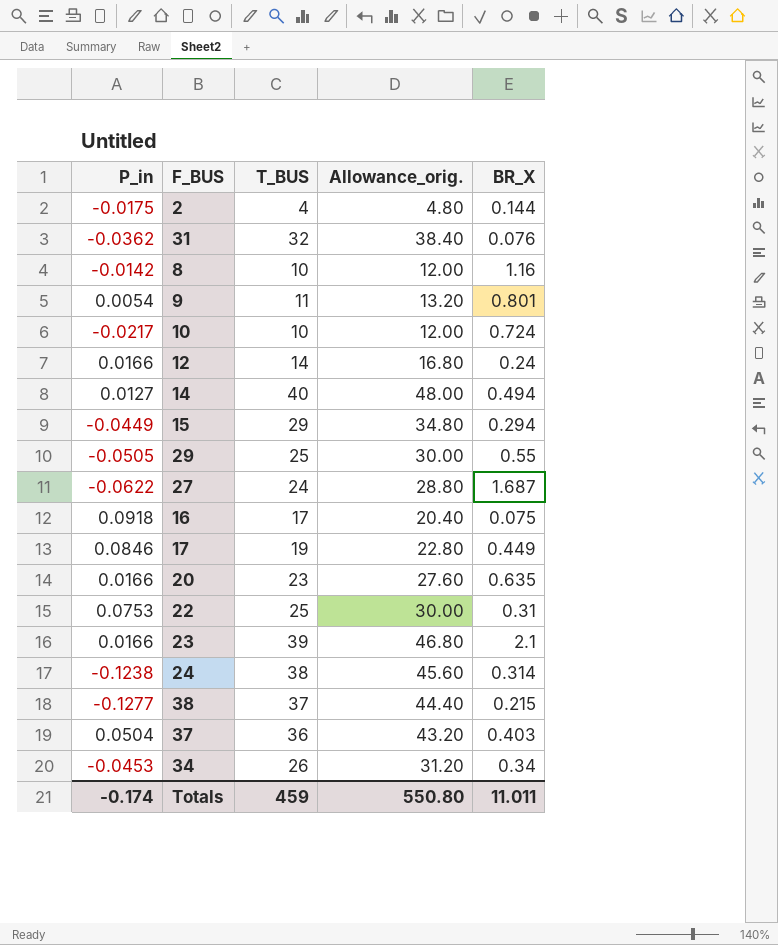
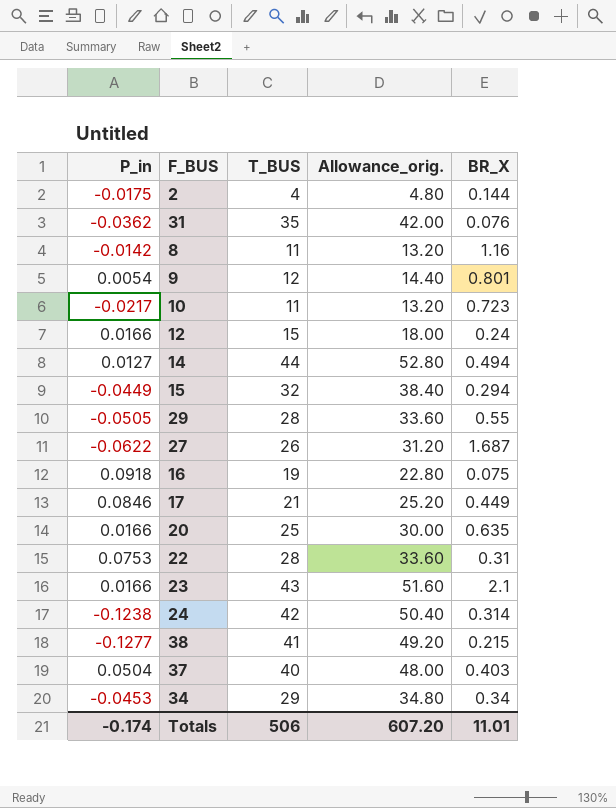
31 | T_BUS: 32 -> 35
31 | Allowance_orig.: 38.40 -> 42.00
8 | T_BUS: 10 -> 11
8 | Allowance_orig.: 12.00 -> 13.20
9 | T_BUS: 11 -> 12
9 | Allowance_orig.: 13.20 -> 14.40
10 | T_BUS: 10 -> 11
10 | Allowance_orig.: 12.00 -> 13.20
10 | BR_X: 0.724 -> 0.723
12 | T_BUS: 14 -> 15
12 | Allowance_orig.: 16.80 -> 18.00
14 | T_BUS: 40 -> 44
14 | Allowance_orig.: 48.00 -> 52.80
15 | T_BUS: 29 -> 32
15 | Allowance_orig.: 34.80 -> 38.40
29 | T_BUS: 25 -> 28
29 | Allowance_orig.: 30.00 -> 33.60
27 | T_BUS: 24 -> 26
27 | Allowance_orig.: 28.80 -> 31.20
16 | T_BUS: 17 -> 19
16 | Allowance_orig.: 20.40 -> 22.80
17 | T_BUS: 19 -> 21
17 | Allowance_orig.: 22.80 -> 25.20
20 | T_BUS: 23 -> 25
20 | Allowance_orig.: 27.60 -> 30.00
22 | T_BUS: 25 -> 28
22 | Allowance_orig.: 30.00 -> 33.60
23 | T_BUS: 39 -> 43
23 | Allowance_orig.: 46.80 -> 51.60
24 | T_BUS: 38 -> 42
24 | Allowance_orig.: 45.60 -> 50.40
38 | T_BUS: 37 -> 41
38 | Allowance_orig.: 44.40 -> 49.20
37 | T_BUS: 36 -> 40
37 | Allowance_orig.: 43.20 -> 48.00
34 | T_BUS: 26 -> 29
34 | Allowance_orig.: 31.20 -> 34.80
Totals | T_BUS: 459 -> 506
Totals | Allowance_orig.: 550.80 -> 607.20
Totals | BR_X: 11.011 -> 11.01

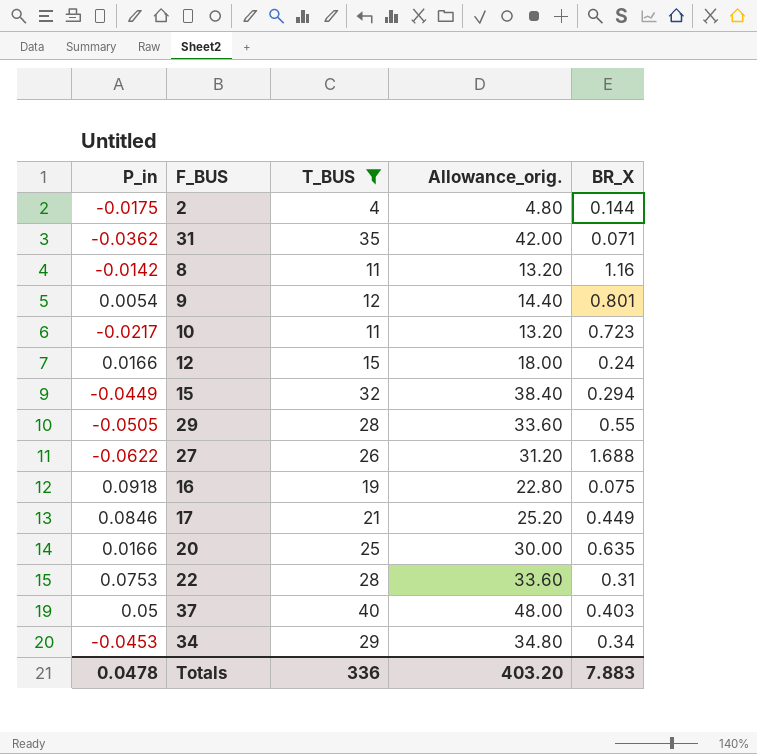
filter: none -> T_BUS <= 40
31 | BR_X: 0.076 -> 0.071
27 | BR_X: 1.687 -> 1.688
37 | P_in: 0.0504 -> 0.05
Totals | P_in: -0.174 -> 0.0478
Totals | T_BUS: 506 -> 336
Totals | Allowance_orig.: 607.20 -> 403.20
Totals | BR_X: 11.01 -> 7.883

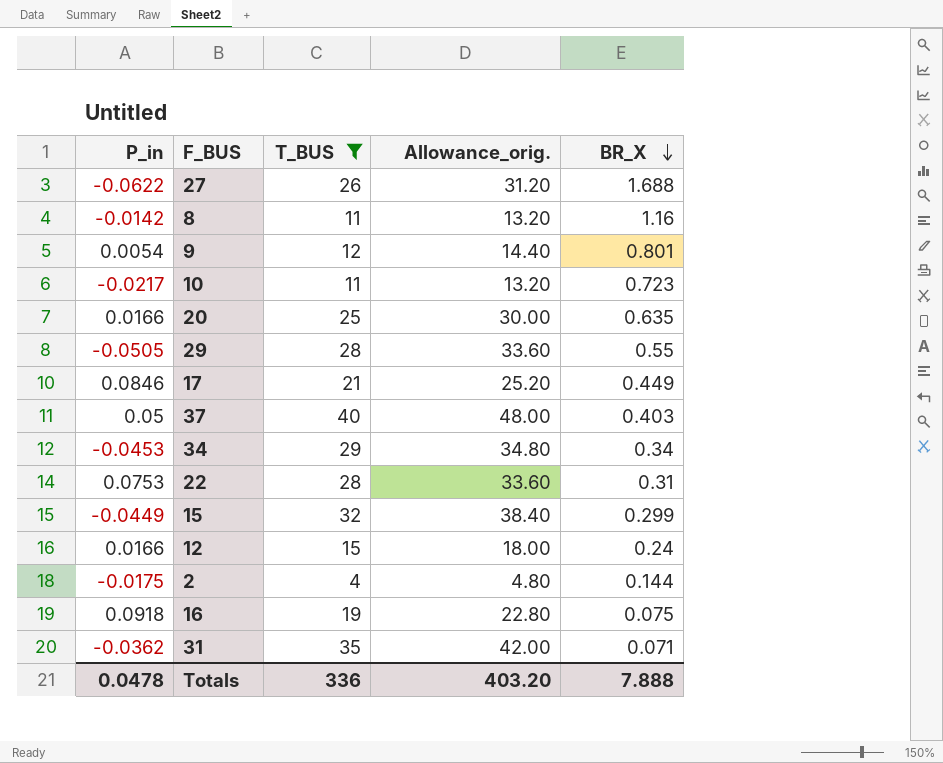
row order: none -> BR_X descending
15 | BR_X: 0.294 -> 0.299
Totals | BR_X: 7.883 -> 7.888

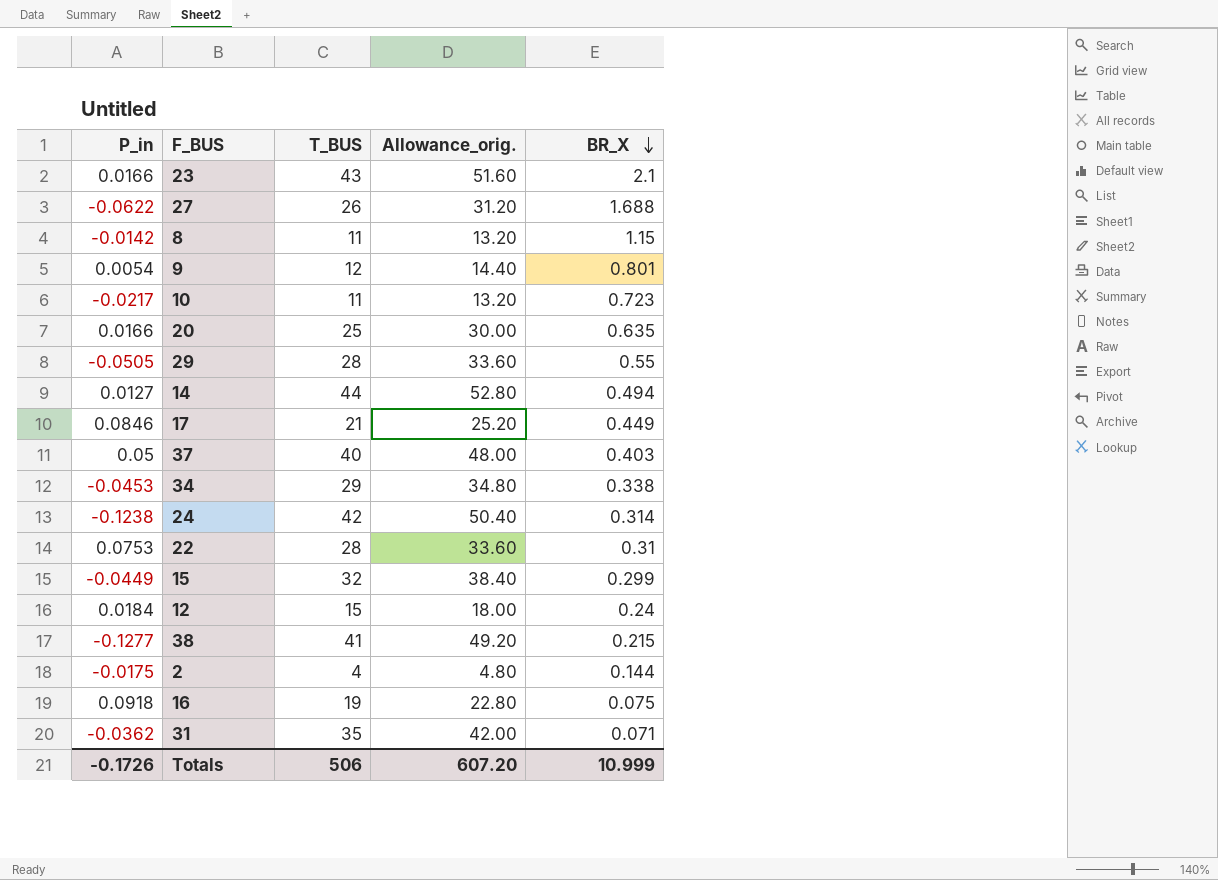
filter: T_BUS <= 40 -> none
8 | BR_X: 1.16 -> 1.15
34 | BR_X: 0.34 -> 0.338
12 | P_in: 0.0166 -> 0.0184
Totals | P_in: 0.0478 -> -0.1726
Totals | T_BUS: 336 -> 506
Totals | Allowance_orig.: 403.20 -> 607.20
Totals | BR_X: 7.888 -> 10.999

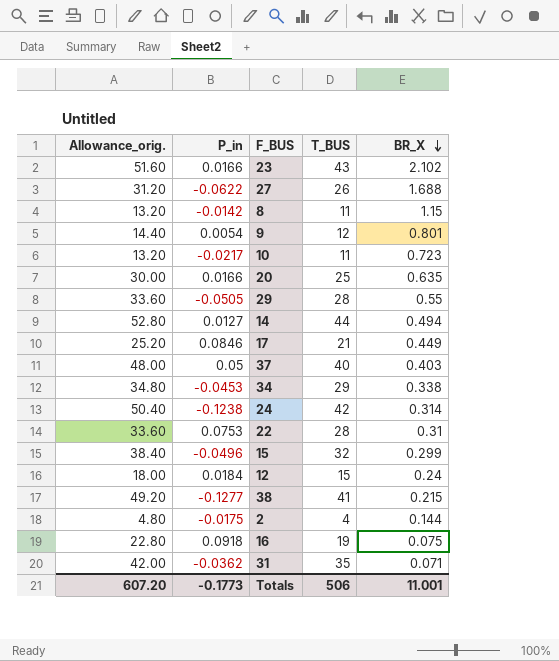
column Allowance_orig. | position: 4 -> 1
23 | BR_X: 2.1 -> 2.102
15 | P_in: -0.0449 -> -0.0496
Totals | P_in: -0.1726 -> -0.1773
Totals | BR_X: 10.999 -> 11.001

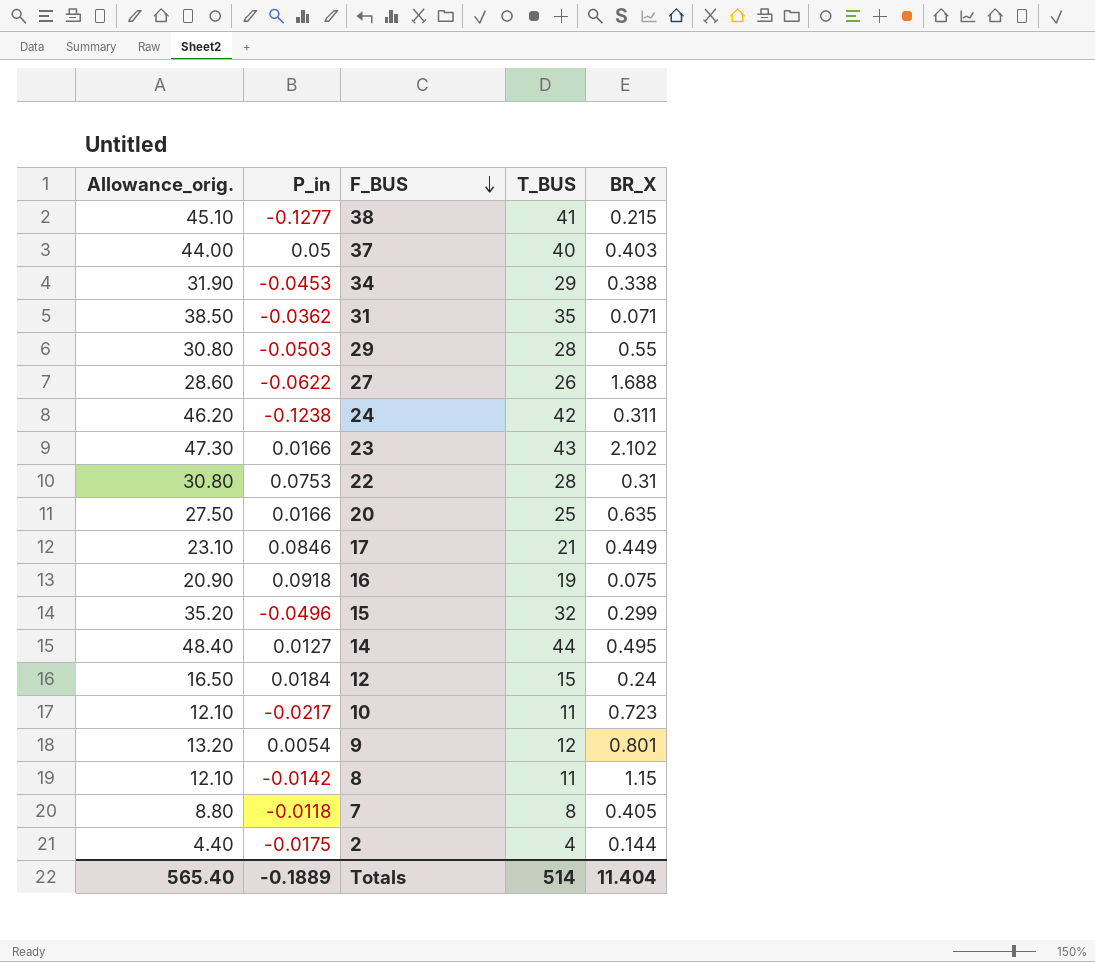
row order: BR_X descending -> F_BUS descending
column Allowance_orig. | formula: [T_BUS] * 1.2 -> [T_BUS] * 1.1
29 | P_in: -0.0505 -> -0.0503
24 | BR_X: 0.314 -> 0.311
14 | BR_X: 0.494 -> 0.495
row 7: none -> 8.80 | -0.0118 | 8 | 0.405
Totals | Allowance_orig.: 607.20 -> 565.40
Totals | P_in: -0.1773 -> -0.1889
Totals | T_BUS: 506 -> 514
Totals | BR_X: 11.001 -> 11.404

